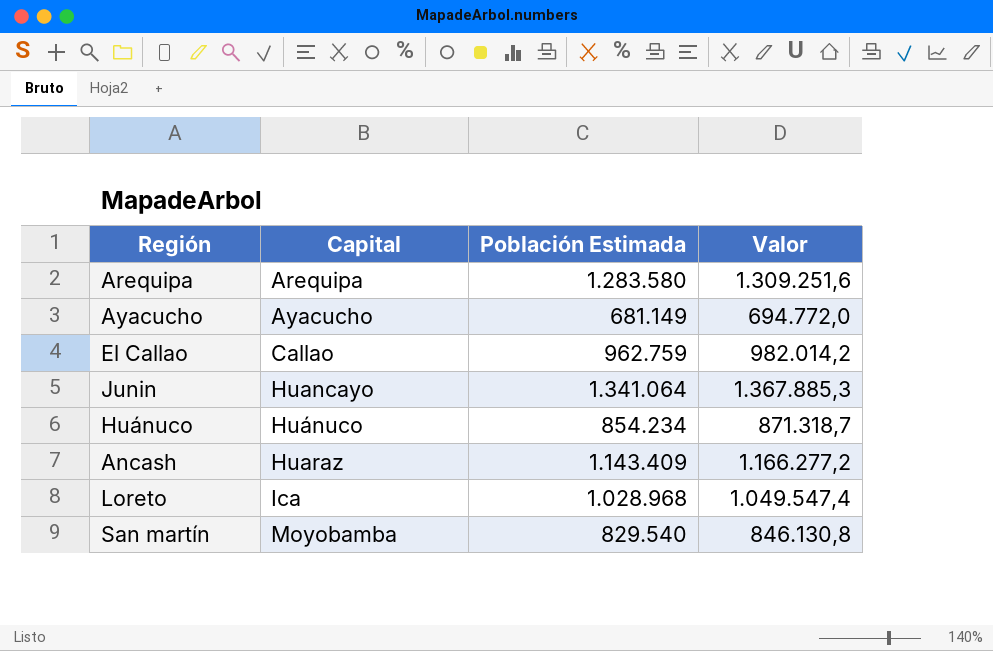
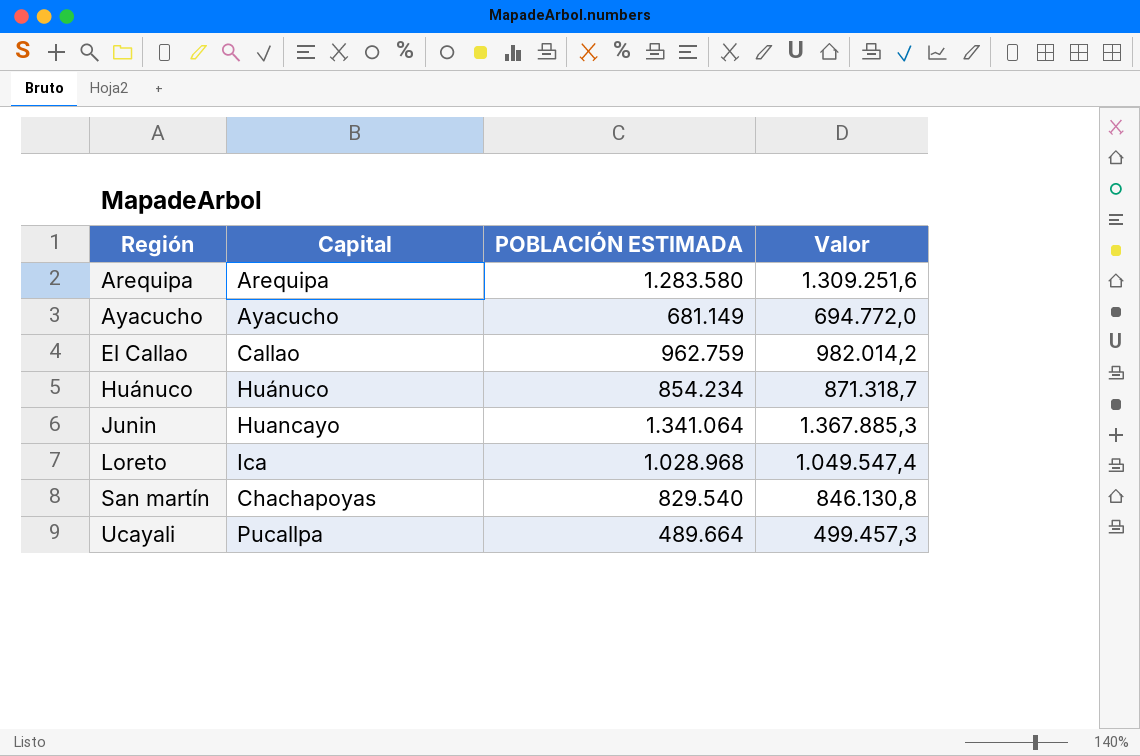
row order: Capital ascending -> Región ascending
column name: Población Estimada -> POBLACIÓN ESTIMADA
row Ancash: Huaraz | 1.143.409 | 1.166.277,2 -> none
San martín | Capital: Moyobamba -> Chachapoyas
row Ucayali: none -> Pucallpa | 489.664 | 499.457,3

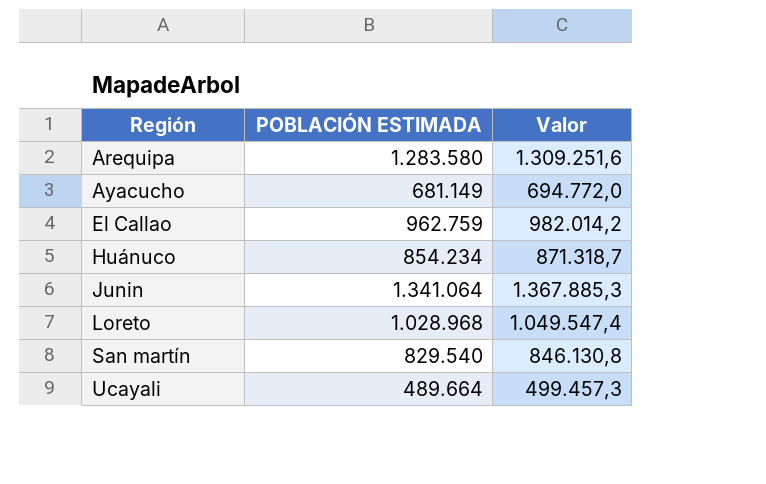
column Capital | position: 2 -> none

